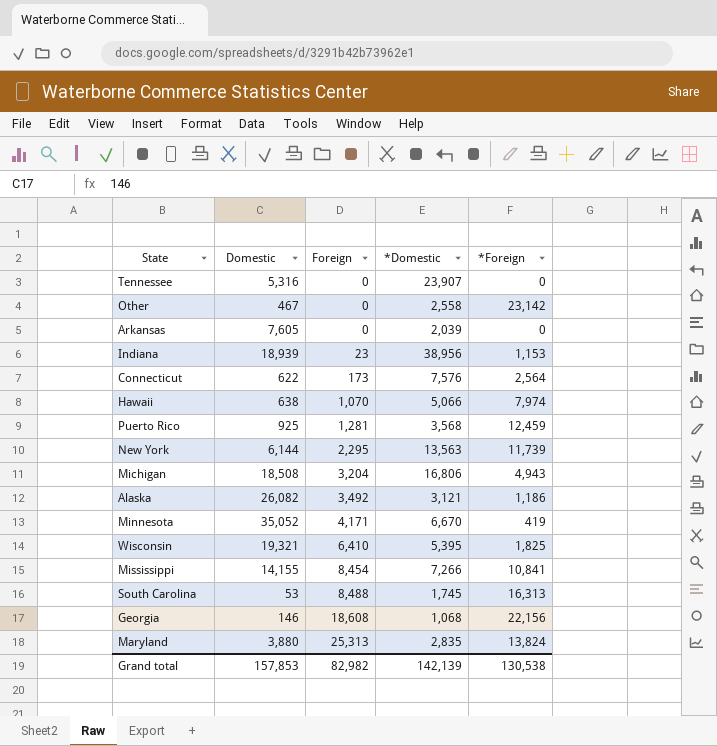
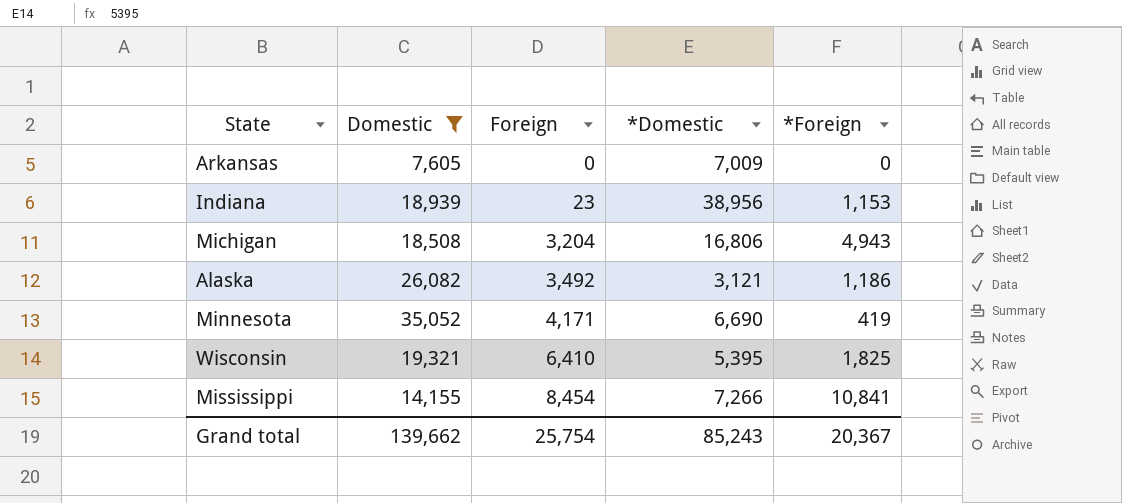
filter: none -> Domestic >= 7,605
Arkansas | *Domestic: 2,039 -> 7,009
Minnesota | *Domestic: 6,670 -> 6,690
Grand total | Domestic: 157,853 -> 139,662
Grand total | Foreign: 82,982 -> 25,754
Grand total | *Domestic: 142,139 -> 85,243
Grand total | *Foreign: 130,538 -> 20,367

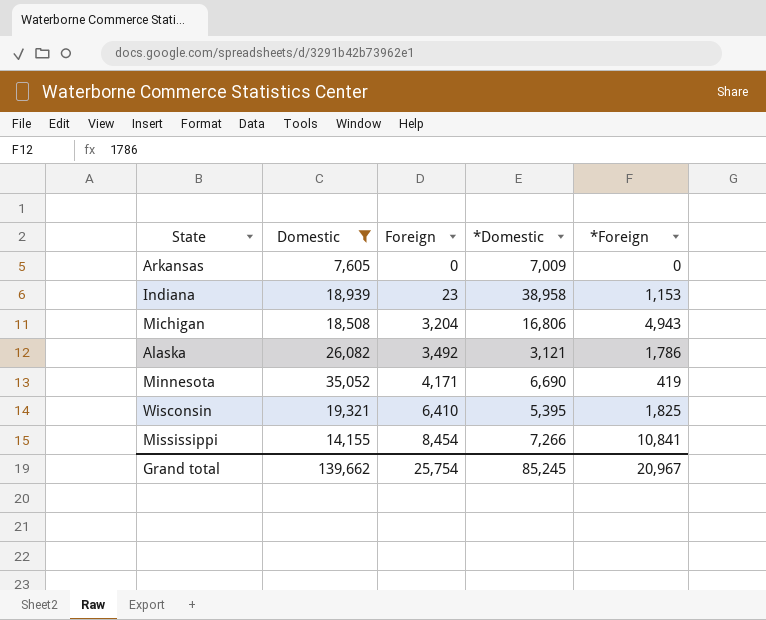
Indiana | *Domestic: 38,956 -> 38,958
Alaska | *Foreign: 1,186 -> 1,786
Grand total | *Domestic: 85,243 -> 85,245
Grand total | *Foreign: 20,367 -> 20,967

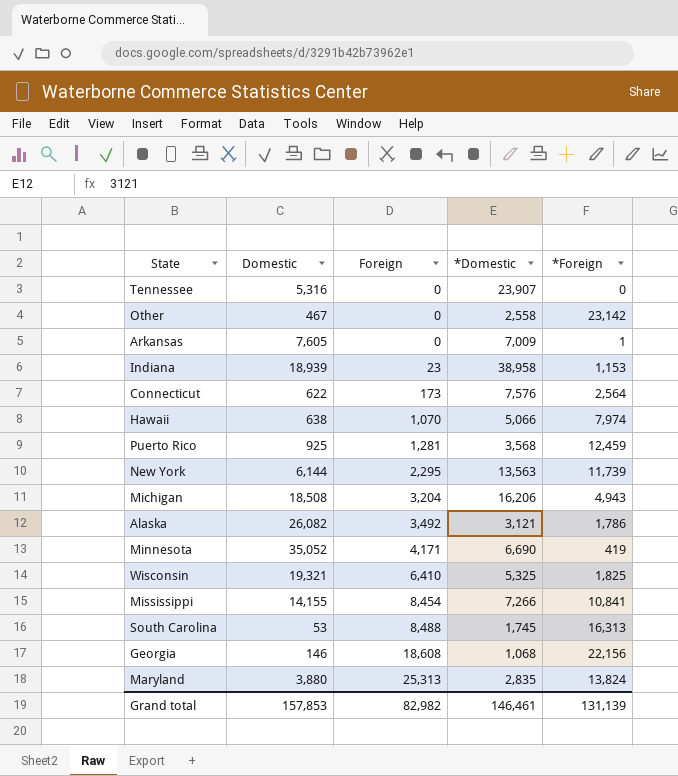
filter: Domestic >= 7,605 -> none
Arkansas | *Foreign: 0 -> 1
Michigan | *Domestic: 16,806 -> 16,206
Wisconsin | *Domestic: 5,395 -> 5,325
Grand total | Domestic: 139,662 -> 157,853
Grand total | Foreign: 25,754 -> 82,982
Grand total | *Domestic: 85,245 -> 146,461
Grand total | *Foreign: 20,967 -> 131,139

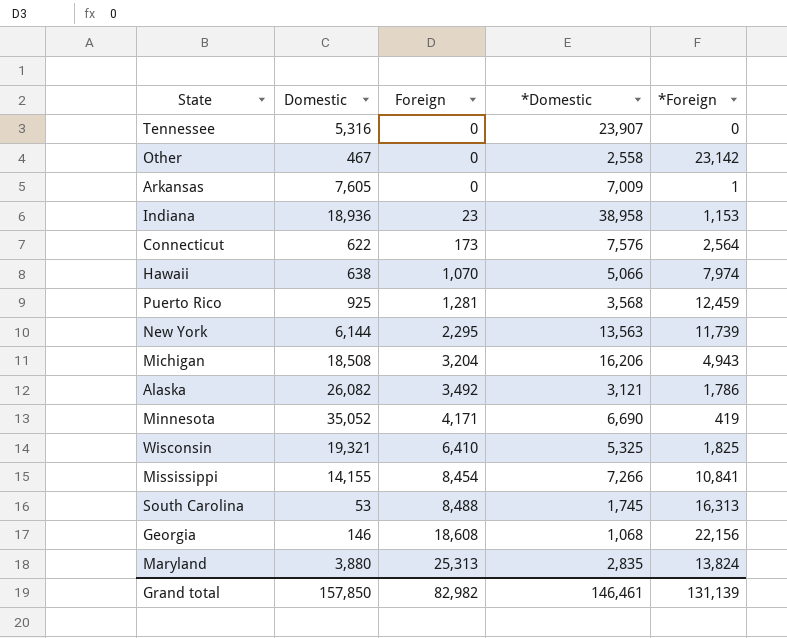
Indiana | Domestic: 18,939 -> 18,936
Grand total | Domestic: 157,853 -> 157,850

